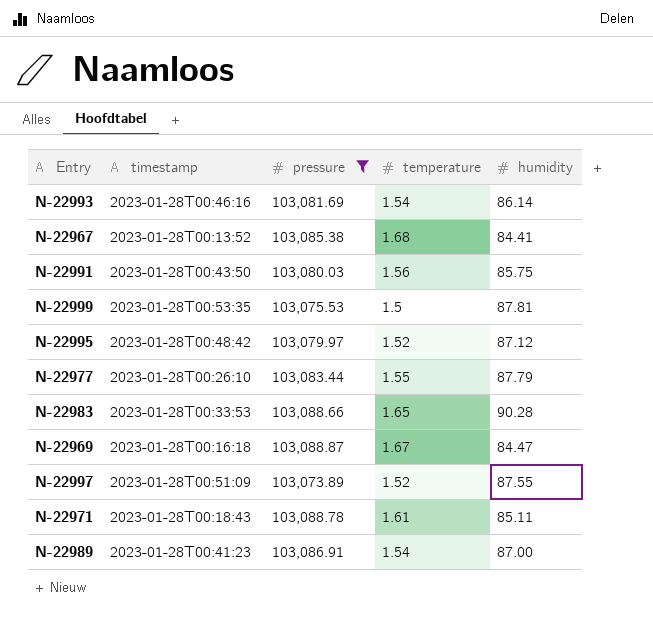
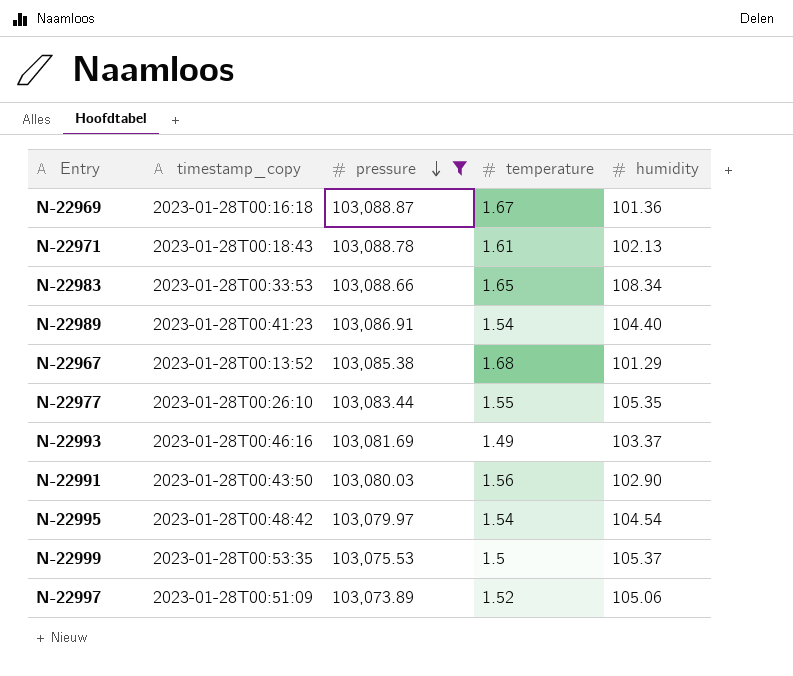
row order: none -> pressure descending
column name: timestamp -> timestamp_copy
N-22969 | humidity: 84.47 -> 101.36
N-22971 | humidity: 85.11 -> 102.13
N-22983 | humidity: 90.28 -> 108.34
N-22989 | humidity: 87.00 -> 104.40
N-22967 | humidity: 84.41 -> 101.29
N-22977 | humidity: 87.79 -> 105.35
N-22993 | temperature: 1.54 -> 1.49
N-22993 | humidity: 86.14 -> 103.37
N-22991 | humidity: 85.75 -> 102.90
N-22995 | temperature: 1.52 -> 1.54
N-22995 | humidity: 87.12 -> 104.54
N-22999 | humidity: 87.81 -> 105.37
N-22997 | humidity: 87.55 -> 105.06

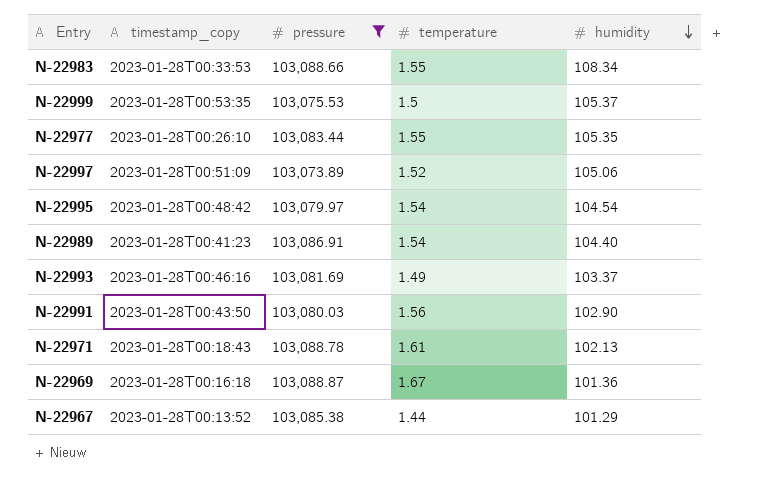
row order: pressure descending -> humidity descending
N-22983 | temperature: 1.65 -> 1.55
N-22967 | temperature: 1.68 -> 1.44

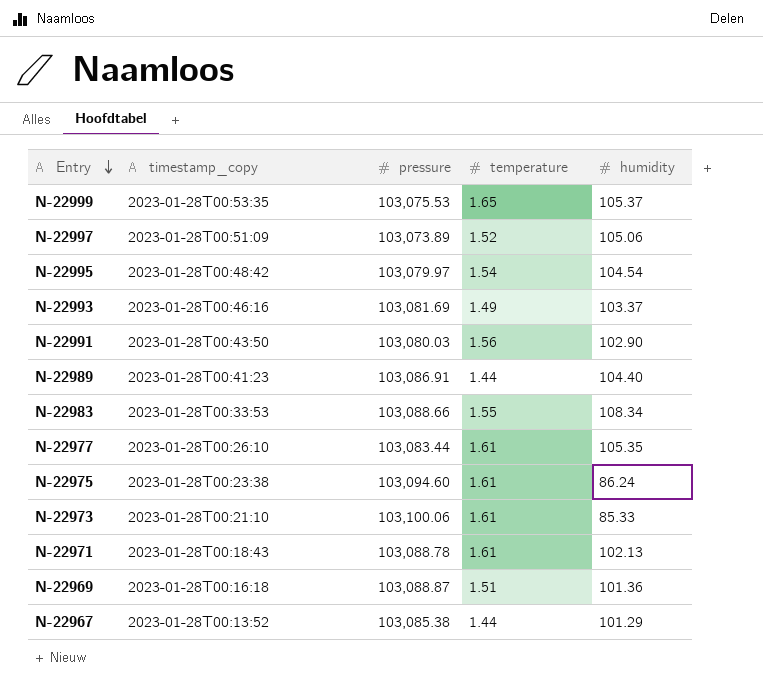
filter: pressure <= 103,088.87 -> none
row order: humidity descending -> Entry descending
N-22999 | temperature: 1.5 -> 1.65
N-22989 | temperature: 1.54 -> 1.44
N-22977 | temperature: 1.55 -> 1.61
N-22969 | temperature: 1.67 -> 1.51

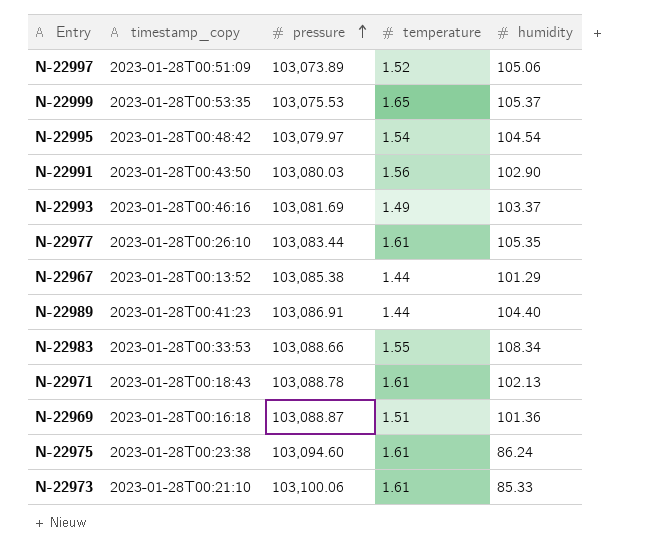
row order: Entry descending -> pressure ascending

